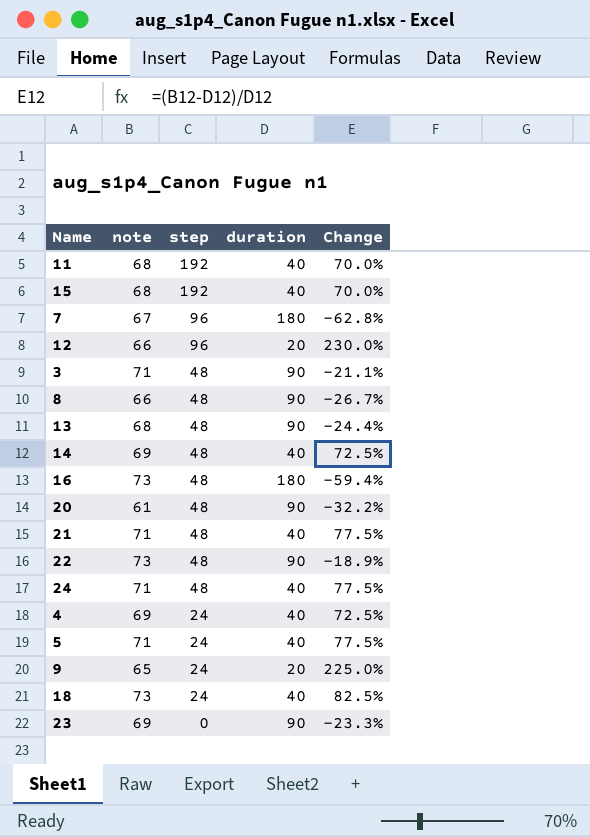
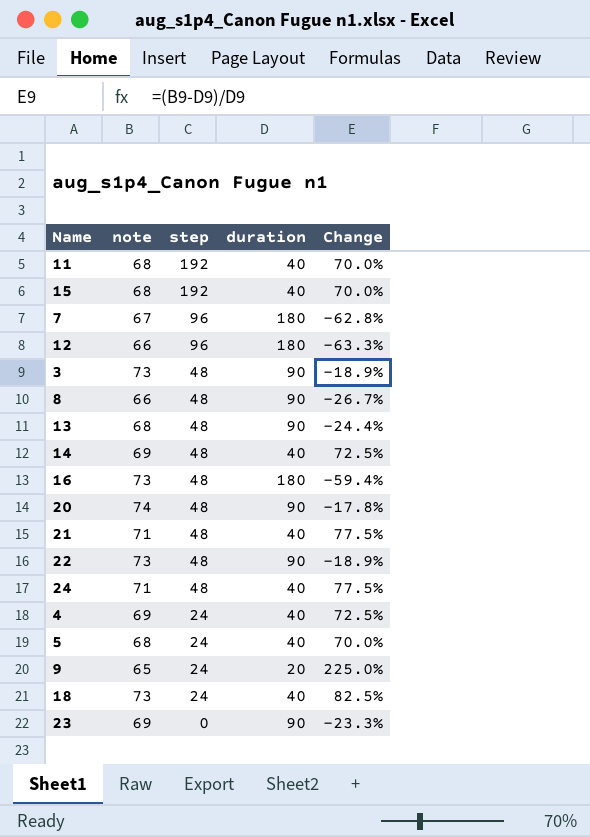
12 | duration: 20 -> 180
12 | Change: 230.0% -> -63.3%
3 | note: 71 -> 73
3 | Change: -21.1% -> -18.9%
20 | note: 61 -> 74
20 | Change: -32.2% -> -17.8%
5 | note: 71 -> 68
5 | Change: 77.5% -> 70.0%

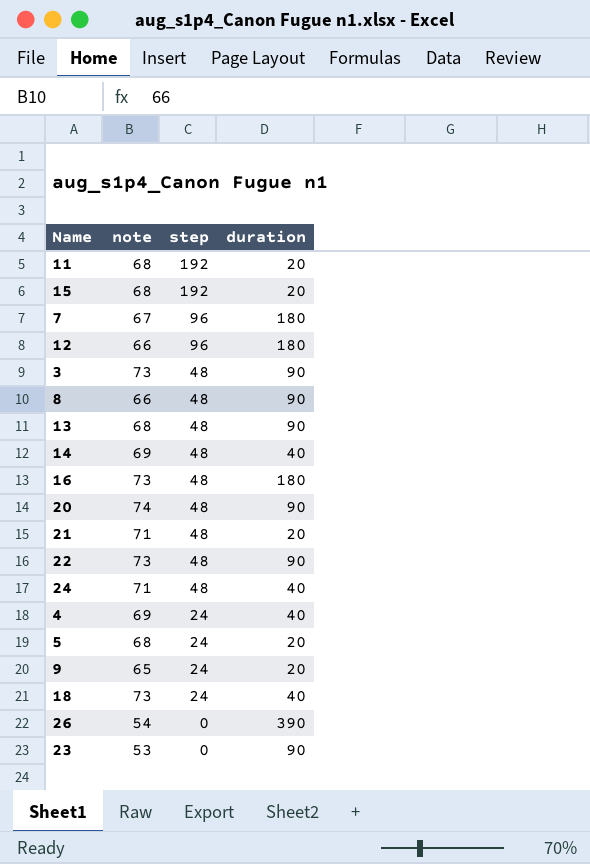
column Change | formula: ([note] - [duration]) / [duration] -> none
11 | duration: 40 -> 20
15 | duration: 40 -> 20
21 | duration: 40 -> 20
5 | duration: 40 -> 20
row 26: none -> 54 | 0 | 390
23 | note: 69 -> 53

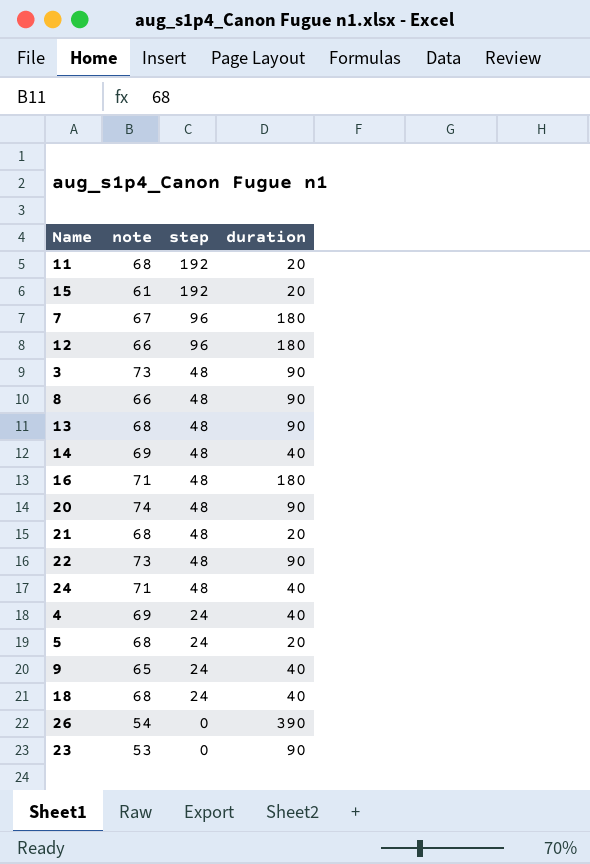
15 | note: 68 -> 61
16 | note: 73 -> 71
21 | note: 71 -> 68
9 | duration: 20 -> 40
18 | note: 73 -> 68

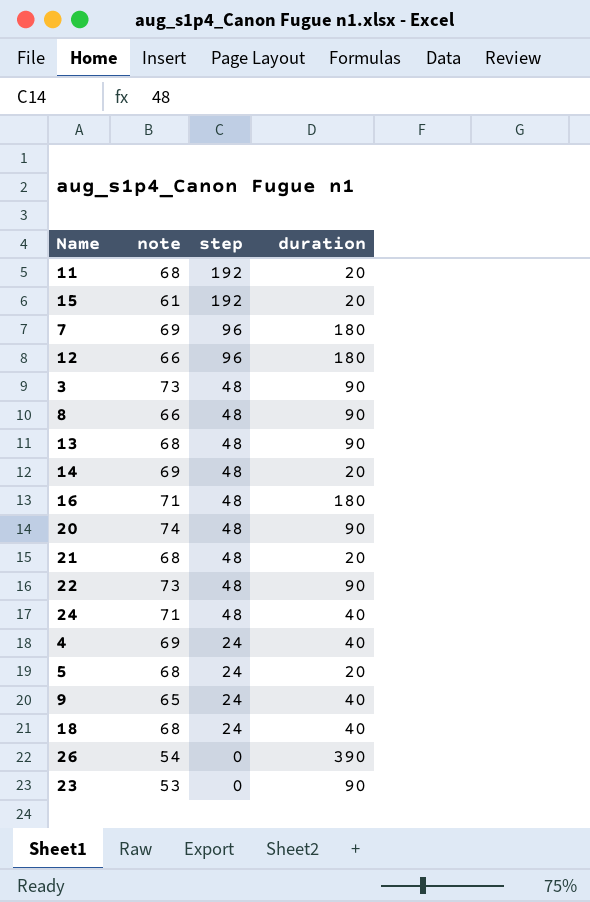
7 | note: 67 -> 69
14 | duration: 40 -> 20

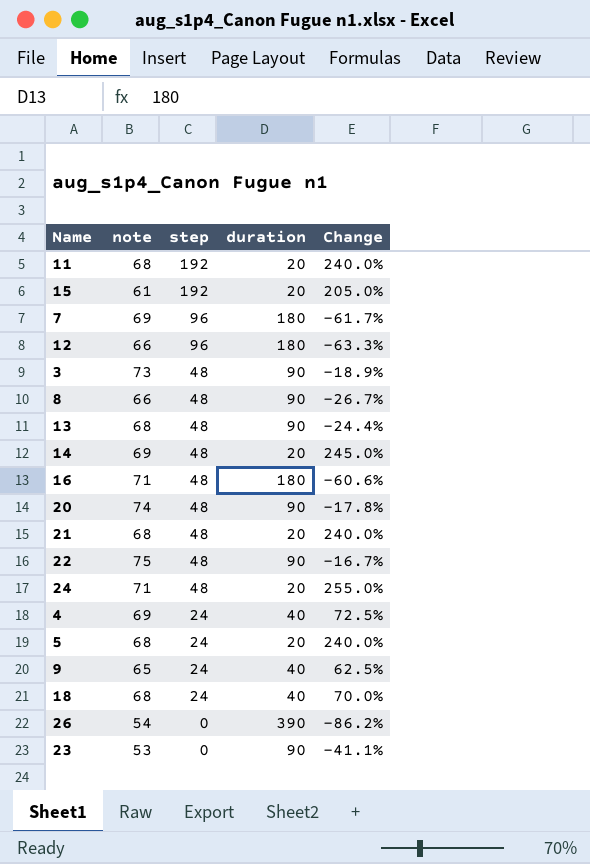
column Change | formula: none -> ([note] - [duration]) / [duration]
22 | note: 73 -> 75
24 | duration: 40 -> 20

